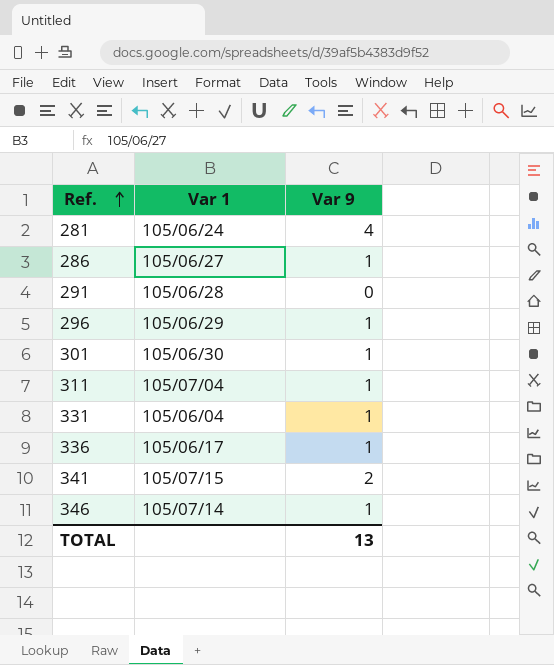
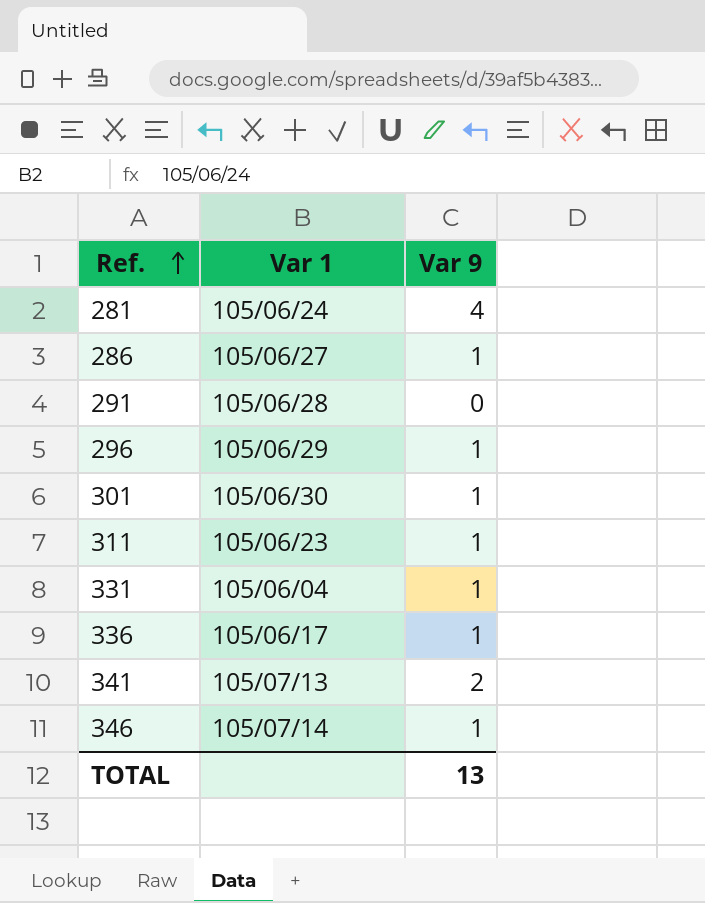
311 | Var 1: 105/07/04 -> 105/06/23
341 | Var 1: 105/07/15 -> 105/07/13

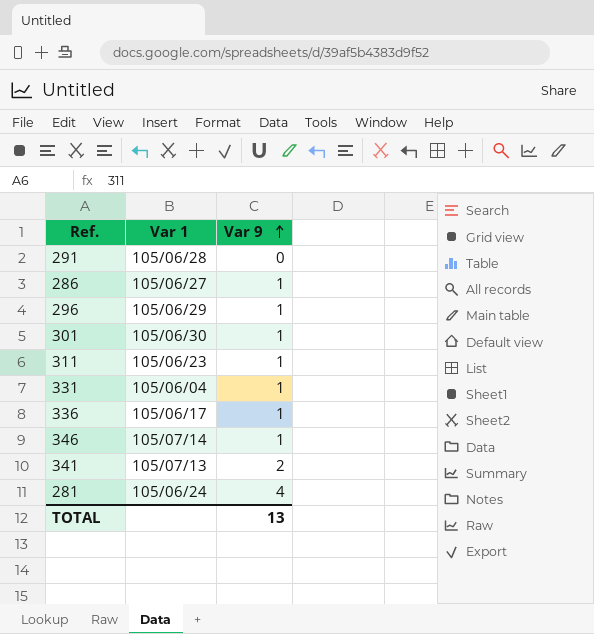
row order: Ref. ascending -> Var 9 ascending

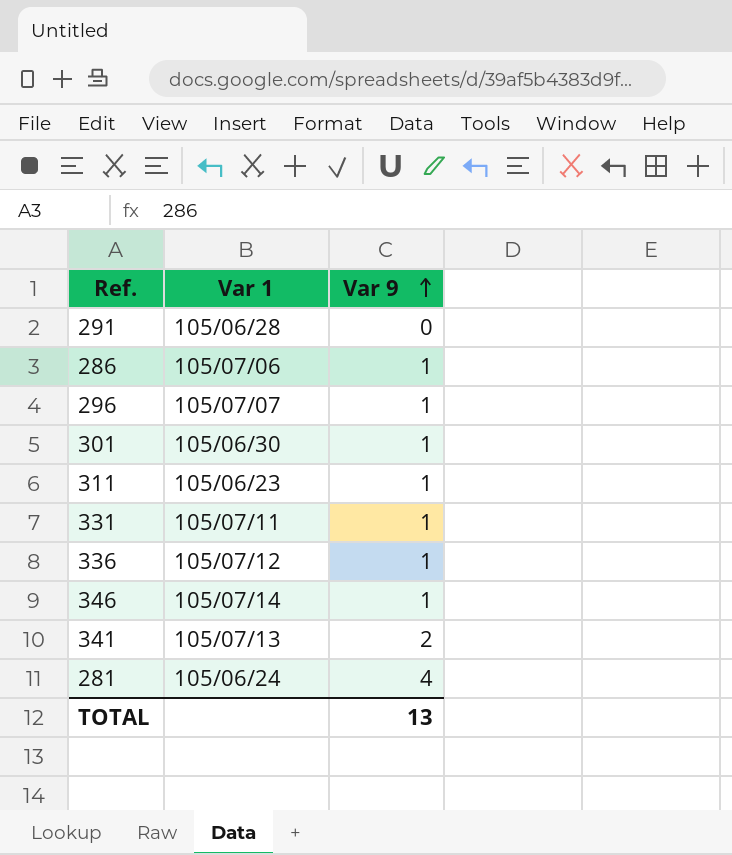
286 | Var 1: 105/06/27 -> 105/07/06
296 | Var 1: 105/06/29 -> 105/07/07
331 | Var 1: 105/06/04 -> 105/07/11
336 | Var 1: 105/06/17 -> 105/07/12

